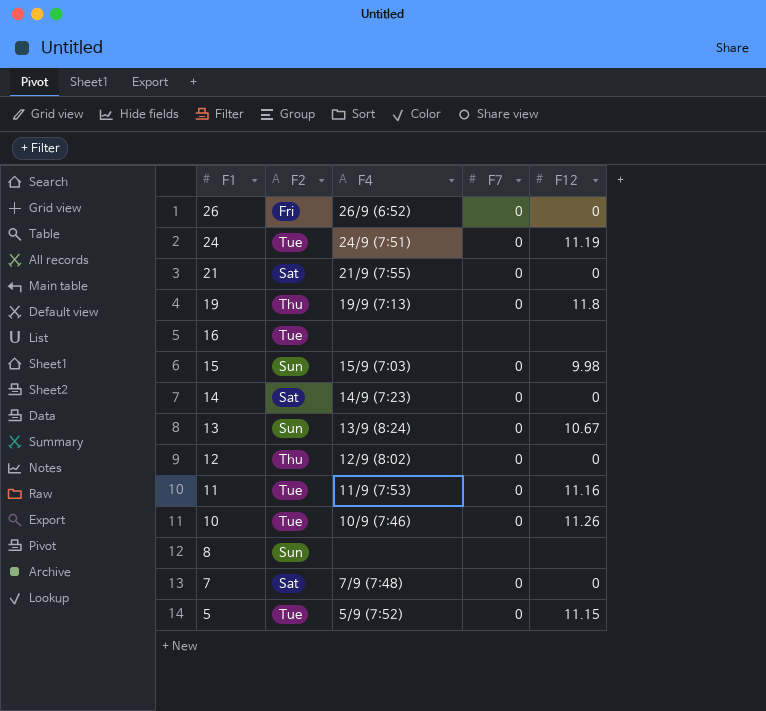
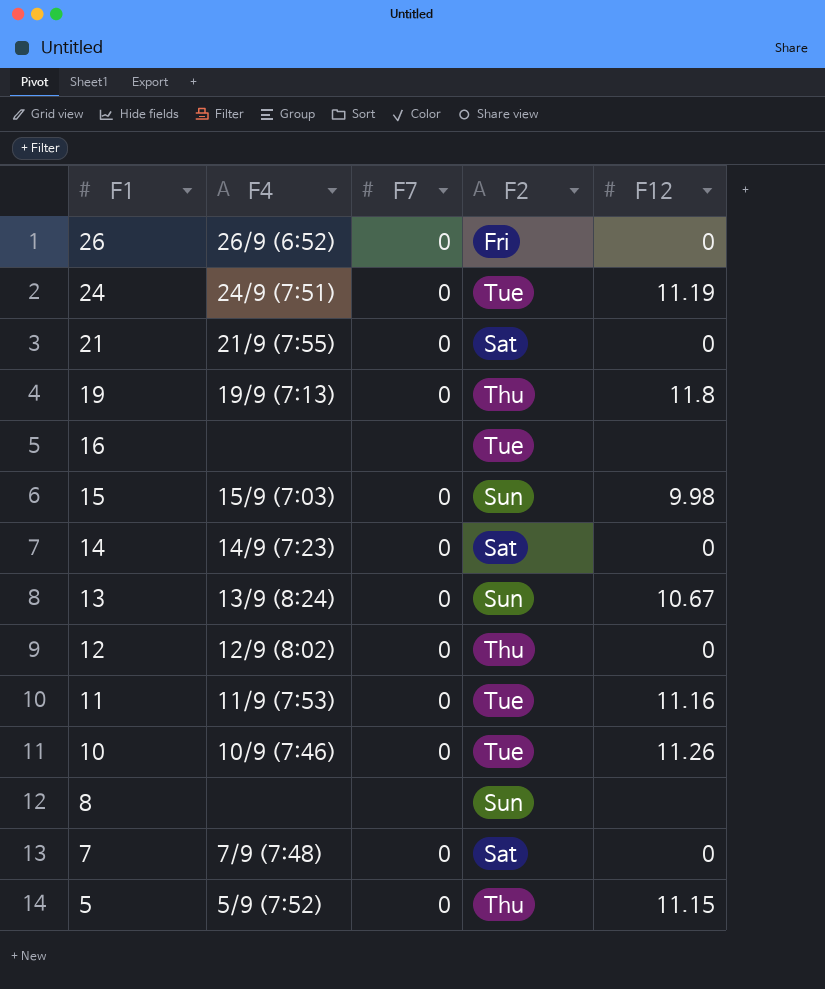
column F2 | position: 2 -> 4
5 | F2: Tue -> Thu

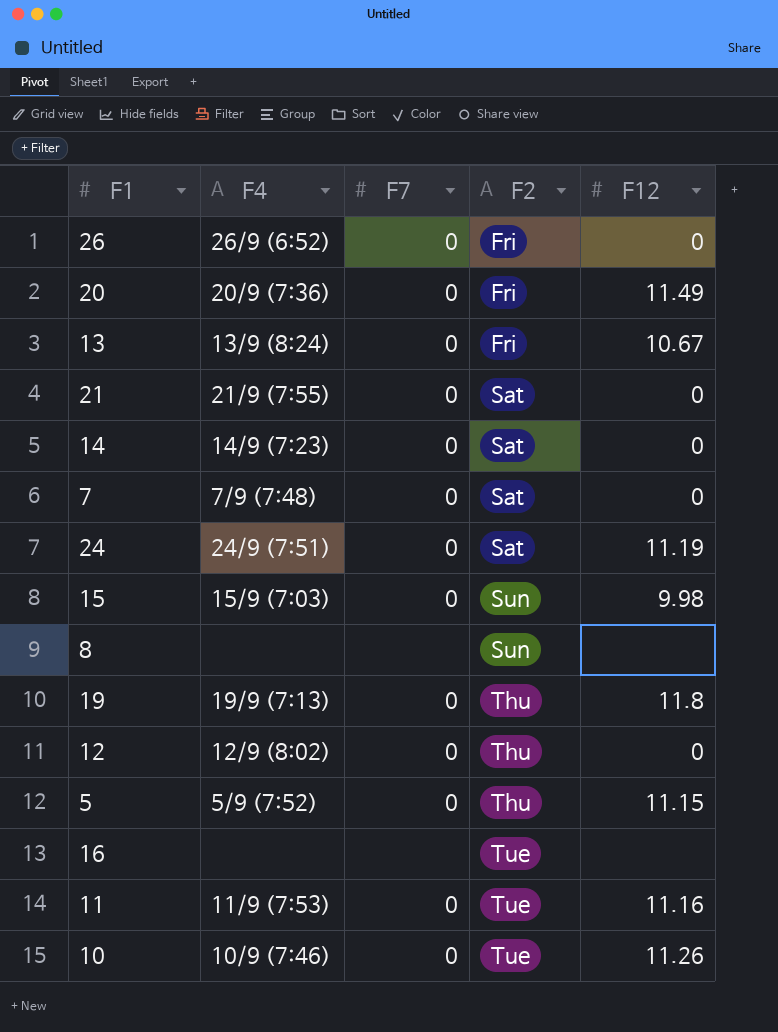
row order: F1 descending -> F2 ascending
row 20: none -> 20/9 (7:36) | 0 | Fri | 11.49
13 | F2: Sun -> Fri
24 | F2: Tue -> Sat

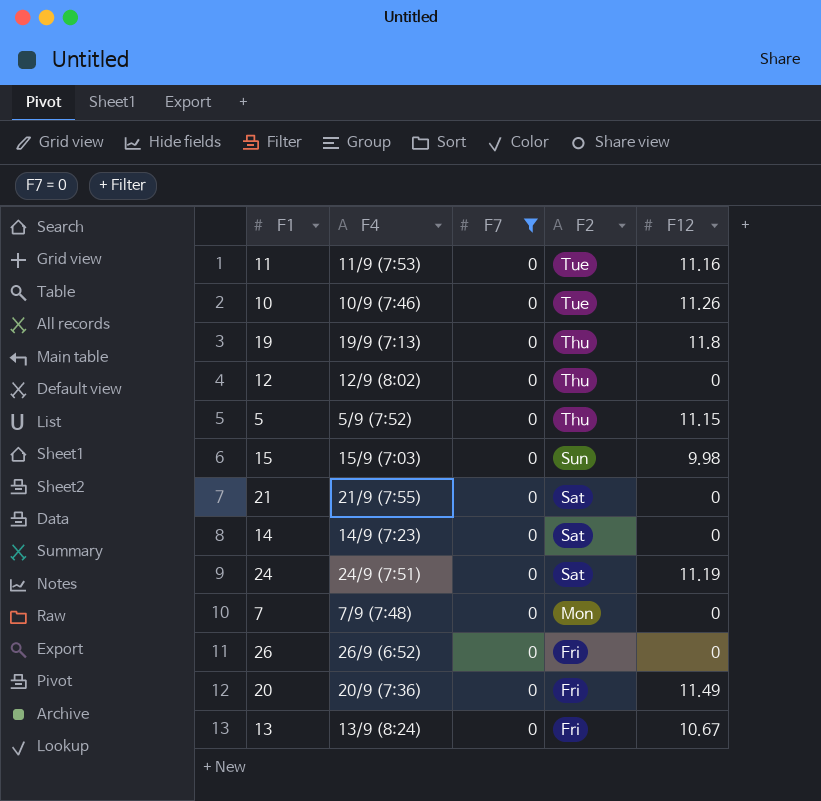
filter: none -> F7 = 0
row order: F2 ascending -> F2 descending
7 | F2: Sat -> Mon

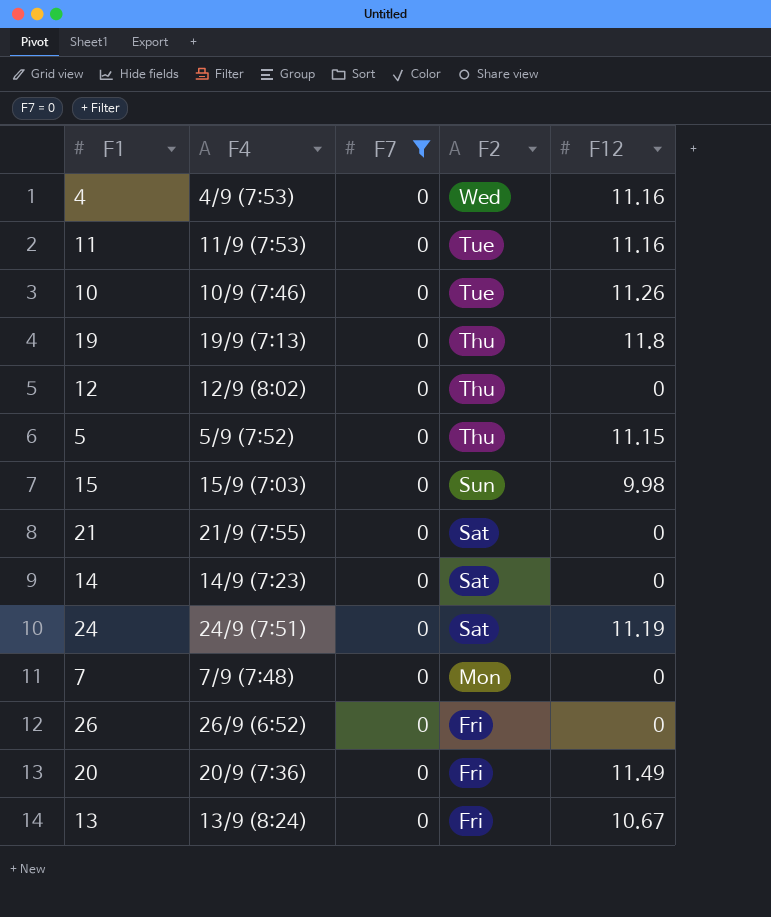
row 4: none -> 4/9 (7:53) | 0 | Wed | 11.16

